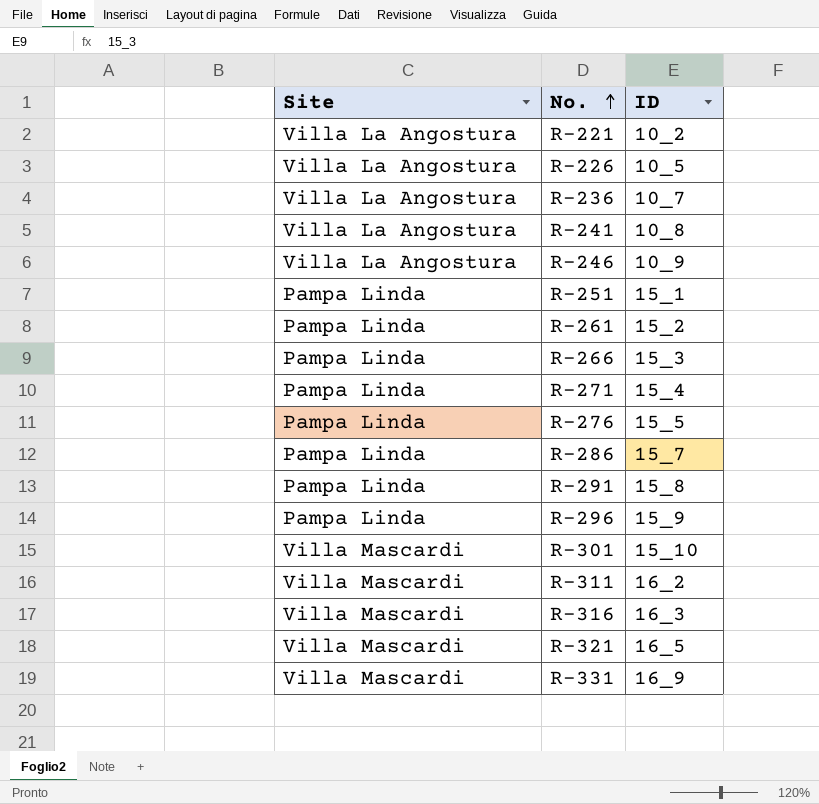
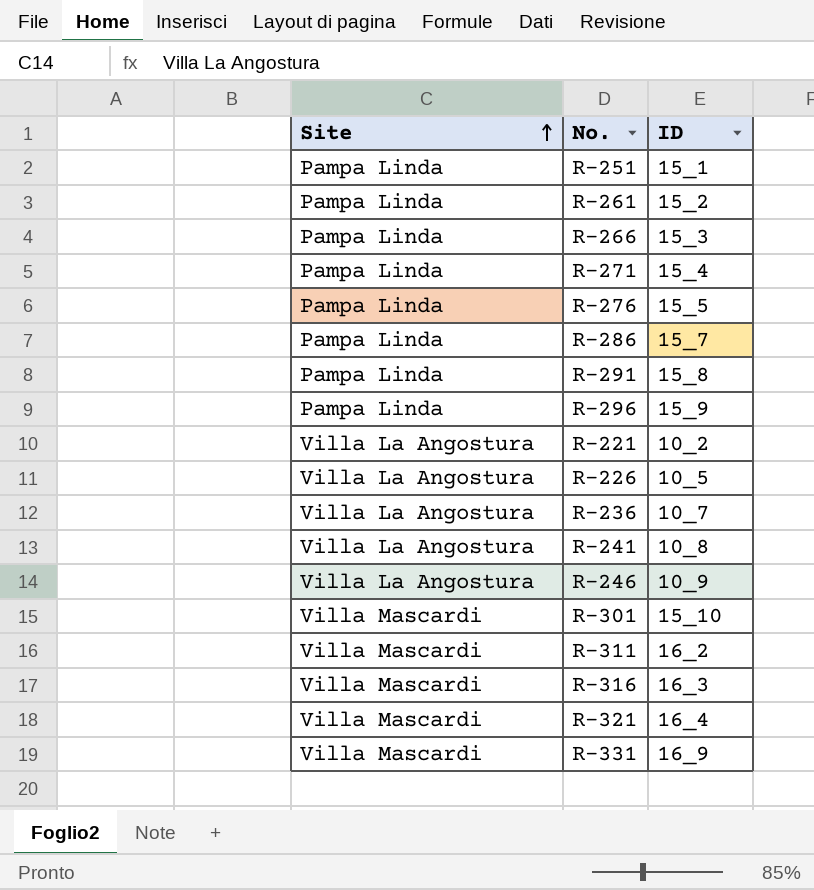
row order: No. ascending -> Site ascending
R-321 | ID: 16_5 -> 16_4

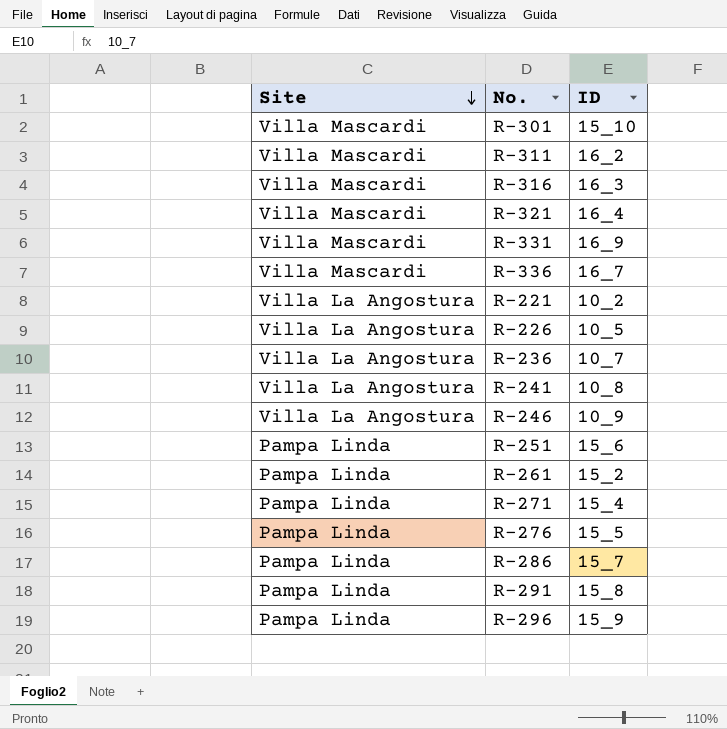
row order: Site ascending -> Site descending
row R-266: Pampa Linda | 15_3 -> none
row R-336: none -> Villa Mascardi | 16_7
R-251 | ID: 15_1 -> 15_6

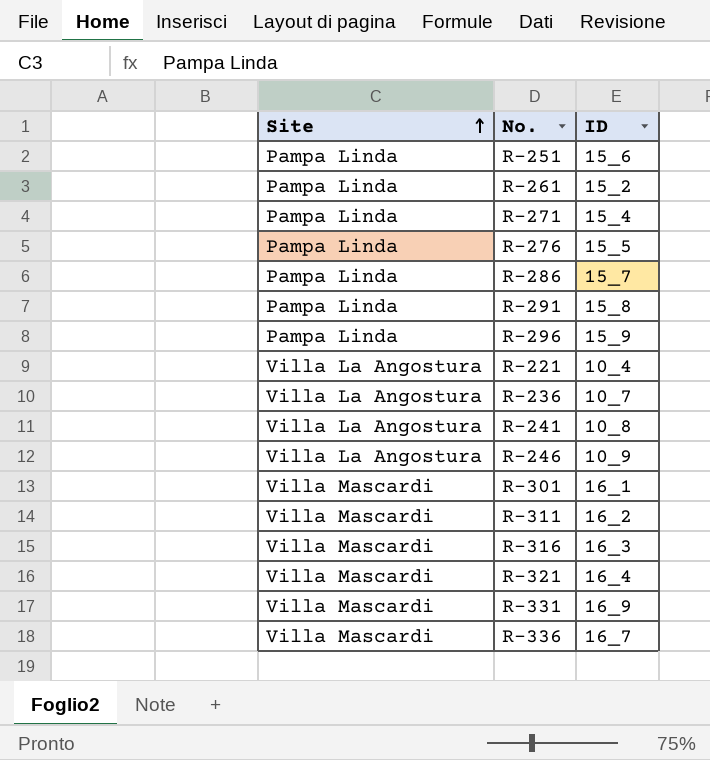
row order: Site descending -> Site ascending
row R-226: Villa La Angostura | 10_5 -> none
R-221 | ID: 10_2 -> 10_4
R-301 | ID: 15_10 -> 16_1

